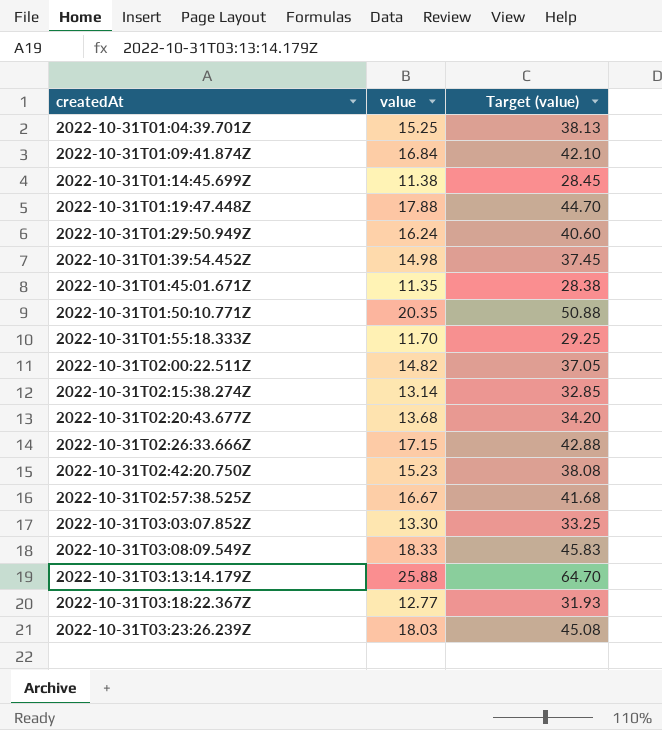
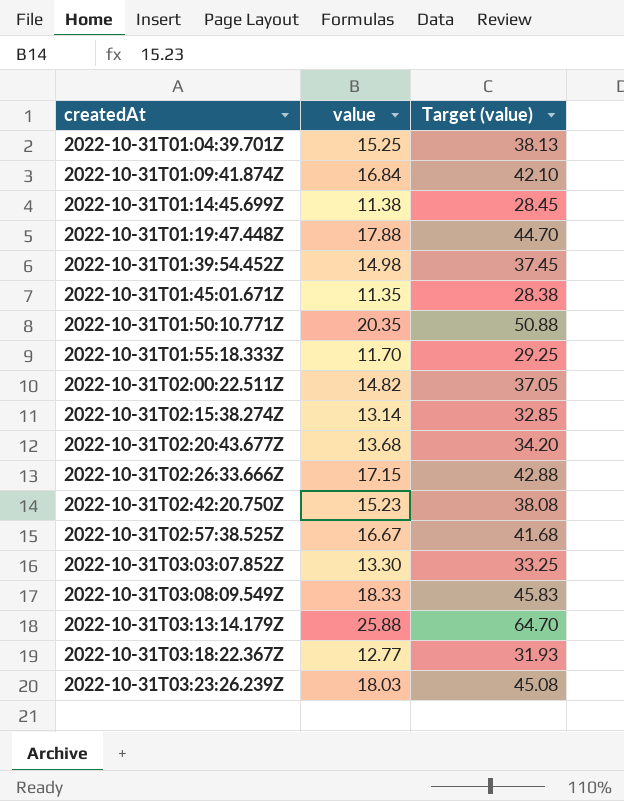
row 2022-10-31T01:29:50.949Z: 16.24 | 40.60 -> none

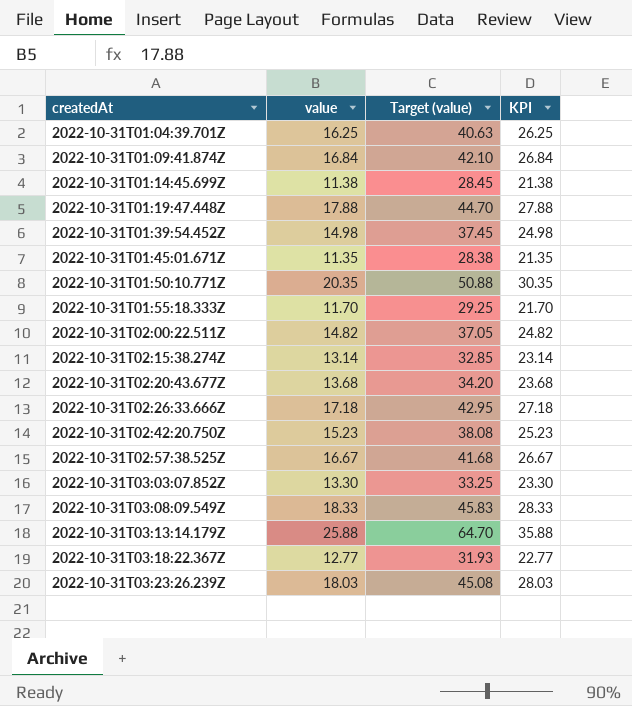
column KPI | formula: none -> [value] + 10
2022-10-31T01:04:39.701Z | value: 15.25 -> 16.25
2022-10-31T01:04:39.701Z | Target (value): 38.13 -> 40.63
2022-10-31T02:26:33.666Z | value: 17.15 -> 17.18
2022-10-31T02:26:33.666Z | Target (value): 42.88 -> 42.95

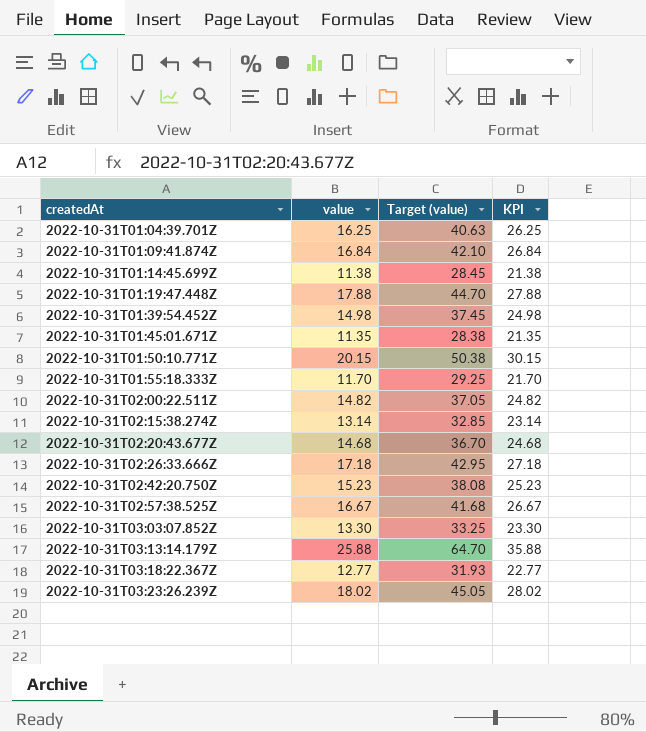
row 2022-10-31T03:08:09.549Z: 18.33 | 45.83 | 28.33 -> none
2022-10-31T01:50:10.771Z | value: 20.35 -> 20.15
2022-10-31T01:50:10.771Z | Target (value): 50.88 -> 50.38
2022-10-31T01:50:10.771Z | KPI: 30.35 -> 30.15
2022-10-31T02:20:43.677Z | value: 13.68 -> 14.68
2022-10-31T02:20:43.677Z | Target (value): 34.20 -> 36.70
2022-10-31T02:20:43.677Z | KPI: 23.68 -> 24.68
2022-10-31T03:23:26.239Z | value: 18.03 -> 18.02
2022-10-31T03:23:26.239Z | Target (value): 45.08 -> 45.05
2022-10-31T03:23:26.239Z | KPI: 28.03 -> 28.02

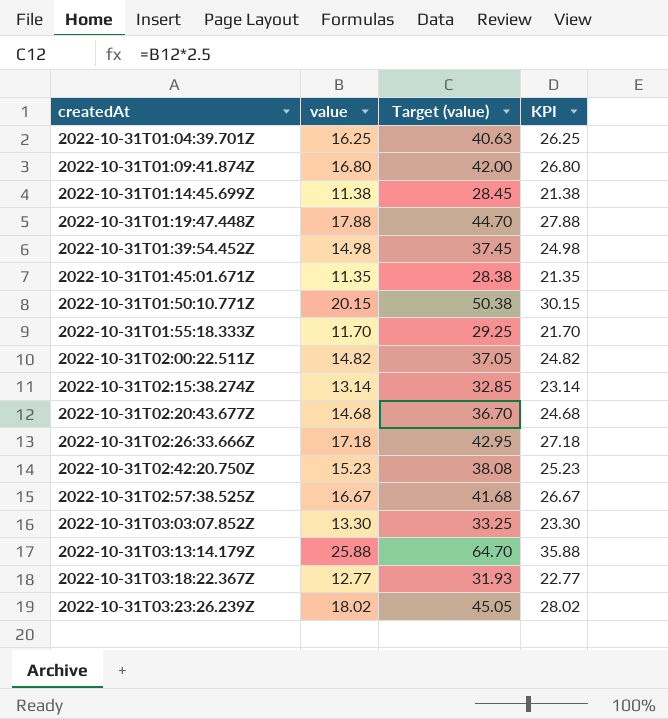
2022-10-31T01:09:41.874Z | value: 16.84 -> 16.80
2022-10-31T01:09:41.874Z | Target (value): 42.10 -> 42.00
2022-10-31T01:09:41.874Z | KPI: 26.84 -> 26.80

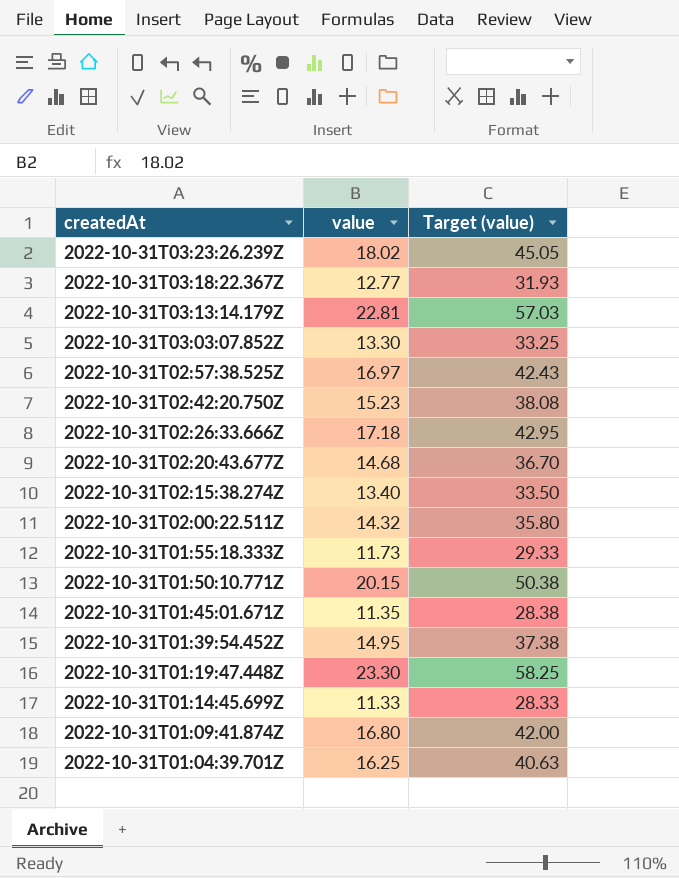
row order: createdAt ascending -> createdAt descending
column KPI | formula: [value] + 10 -> none
2022-10-31T03:13:14.179Z | value: 25.88 -> 22.81
2022-10-31T03:13:14.179Z | Target (value): 64.70 -> 57.03
2022-10-31T02:57:38.525Z | value: 16.67 -> 16.97
2022-10-31T02:57:38.525Z | Target (value): 41.68 -> 42.43
2022-10-31T02:15:38.274Z | value: 13.14 -> 13.40
2022-10-31T02:15:38.274Z | Target (value): 32.85 -> 33.50
2022-10-31T02:00:22.511Z | value: 14.82 -> 14.32
2022-10-31T02:00:22.511Z | Target (value): 37.05 -> 35.80
2022-10-31T01:55:18.333Z | value: 11.70 -> 11.73
2022-10-31T01:55:18.333Z | Target (value): 29.25 -> 29.33
2022-10-31T01:39:54.452Z | value: 14.98 -> 14.95
2022-10-31T01:39:54.452Z | Target (value): 37.45 -> 37.38
2022-10-31T01:19:47.448Z | value: 17.88 -> 23.30
2022-10-31T01:19:47.448Z | Target (value): 44.70 -> 58.25
2022-10-31T01:14:45.699Z | value: 11.38 -> 11.33
2022-10-31T01:14:45.699Z | Target (value): 28.45 -> 28.33

